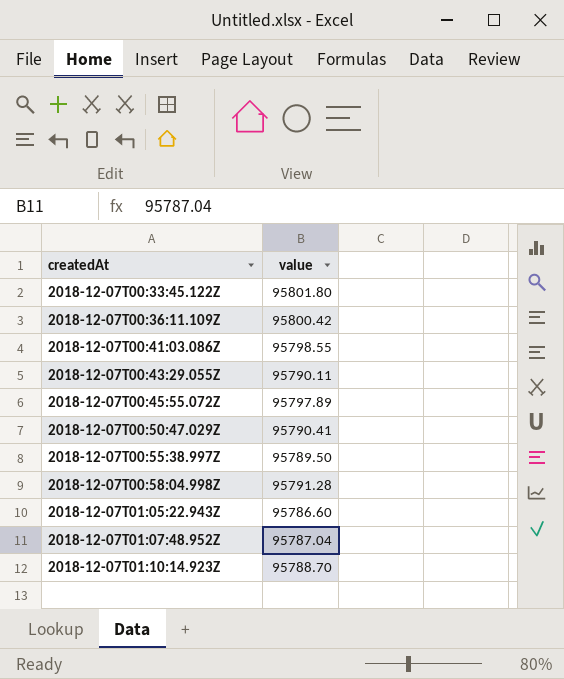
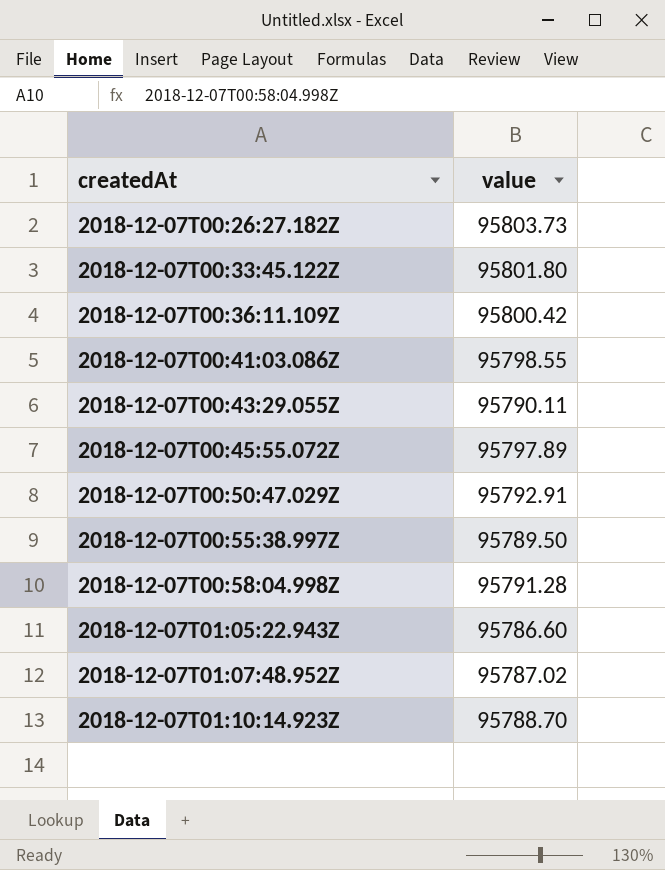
row 2018-12-07T00:26:27.182Z: none -> 95803.73
2018-12-07T00:50:47.029Z | value: 95790.41 -> 95792.91
2018-12-07T01:07:48.952Z | value: 95787.04 -> 95787.02

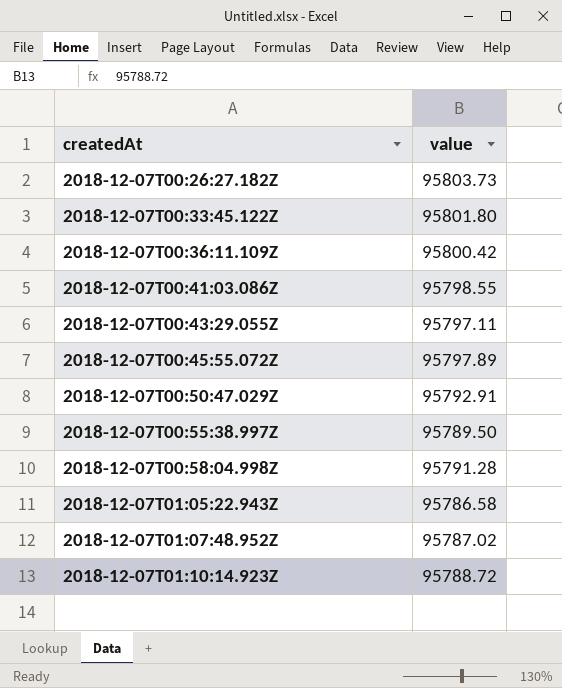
2018-12-07T00:43:29.055Z | value: 95790.11 -> 95797.11
2018-12-07T01:05:22.943Z | value: 95786.60 -> 95786.58
2018-12-07T01:10:14.923Z | value: 95788.70 -> 95788.72

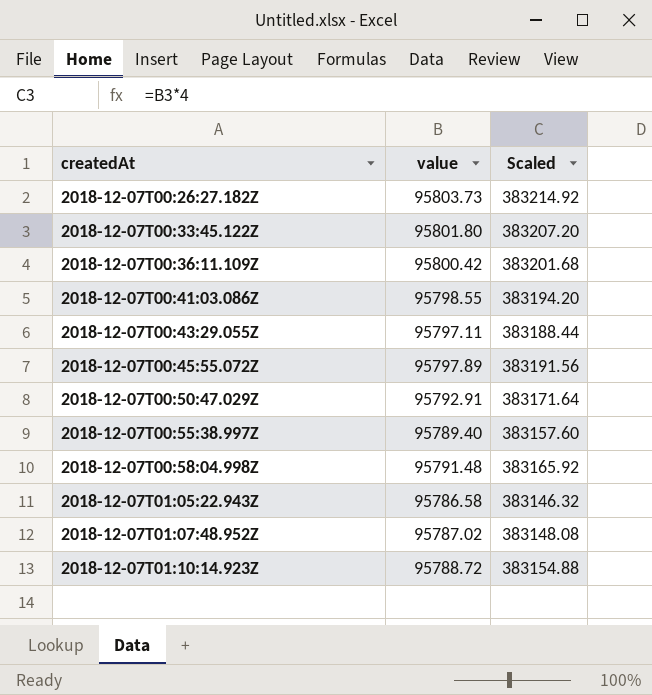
column Scaled | formula: none -> [value] * 4
2018-12-07T00:55:38.997Z | value: 95789.50 -> 95789.40
2018-12-07T00:58:04.998Z | value: 95791.28 -> 95791.48

